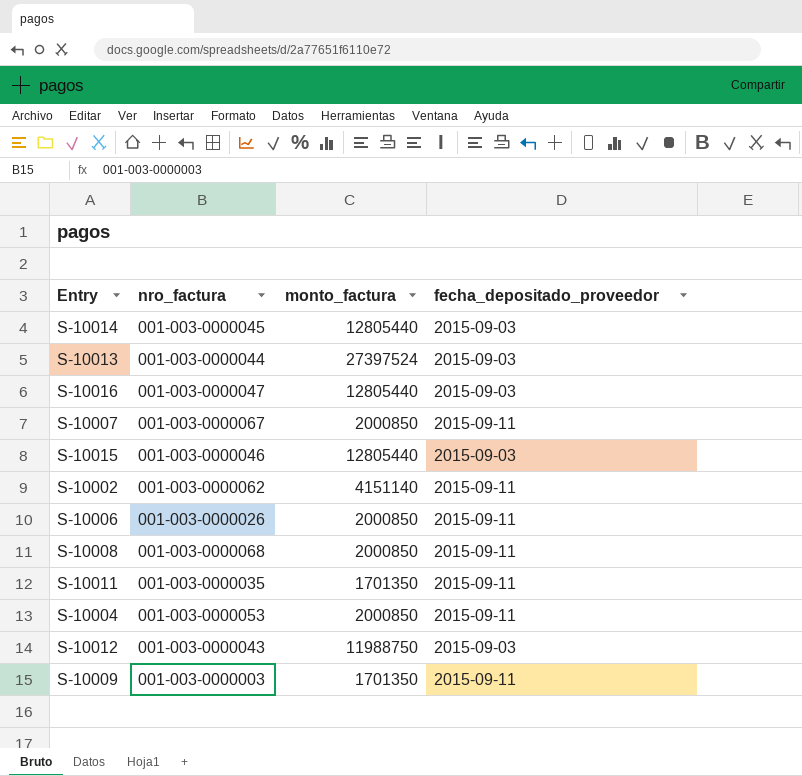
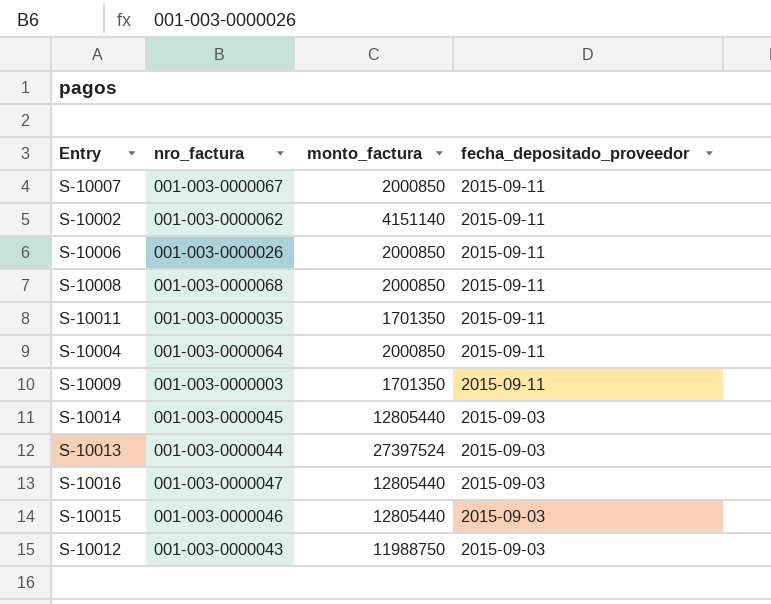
row order: none -> fecha_depositado_proveedor descending
S-10004 | nro_factura: 001-003-0000053 -> 001-003-0000064

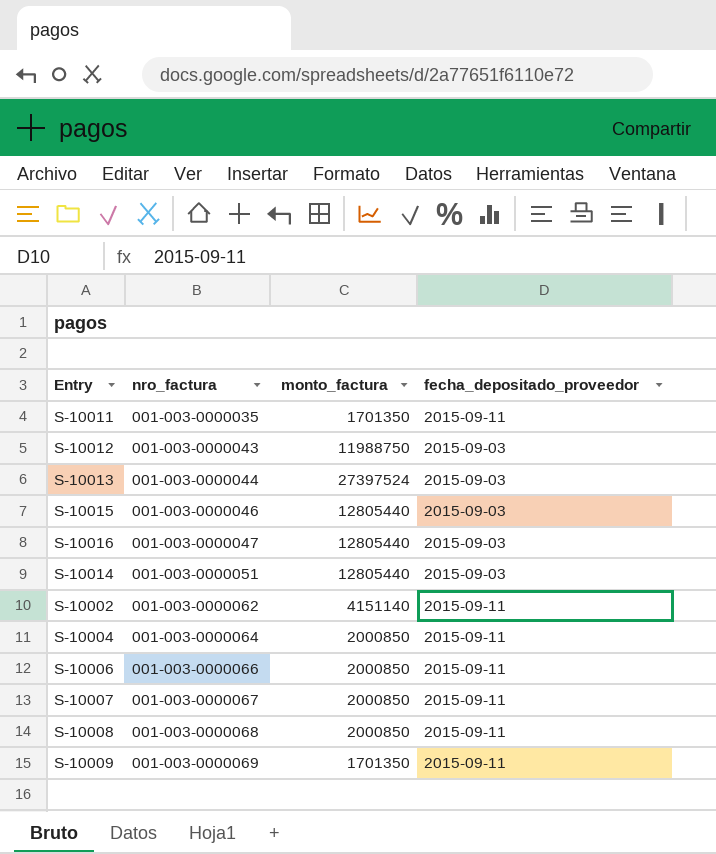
row order: fecha_depositado_proveedor descending -> nro_factura ascending
S-10014 | nro_factura: 001-003-0000045 -> 001-003-0000051
S-10006 | nro_factura: 001-003-0000026 -> 001-003-0000066
S-10009 | nro_factura: 001-003-0000003 -> 001-003-0000069

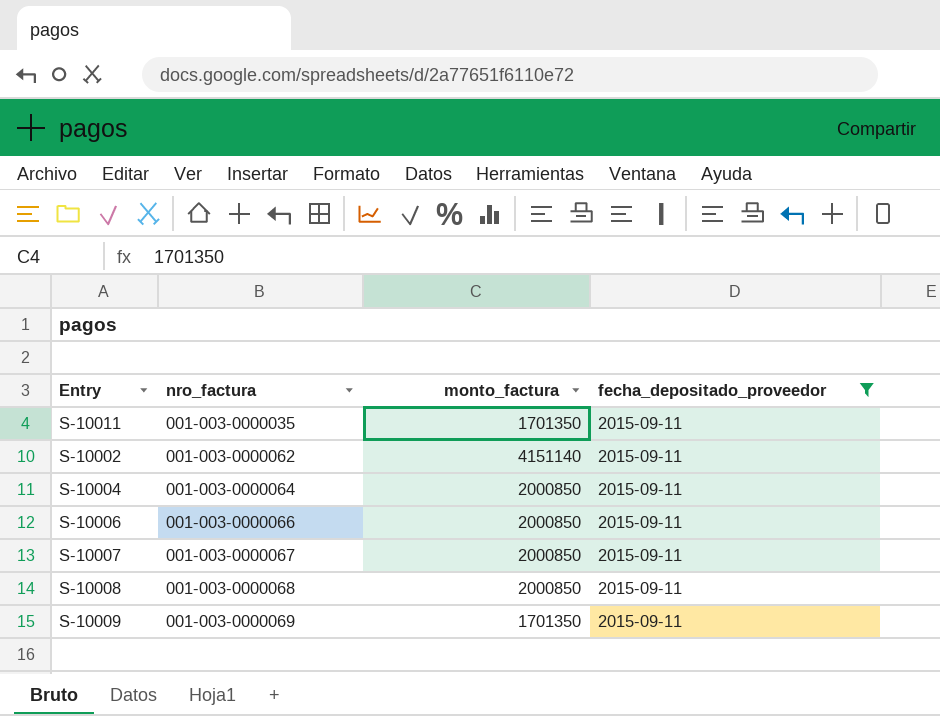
filter: none -> fecha_depositado_proveedor = 2015-09-11

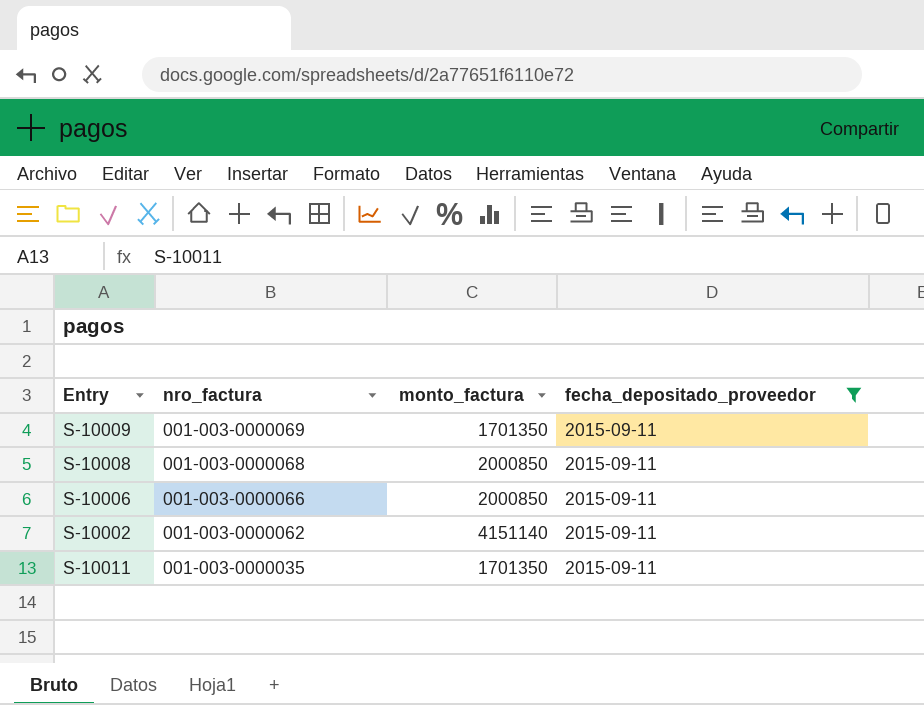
row order: nro_factura ascending -> nro_factura descending
row S-10004: 001-003-0000064 | 2000850 | 2015-09-11 -> none
row S-10007: 001-003-0000067 | 2000850 | 2015-09-11 -> none

